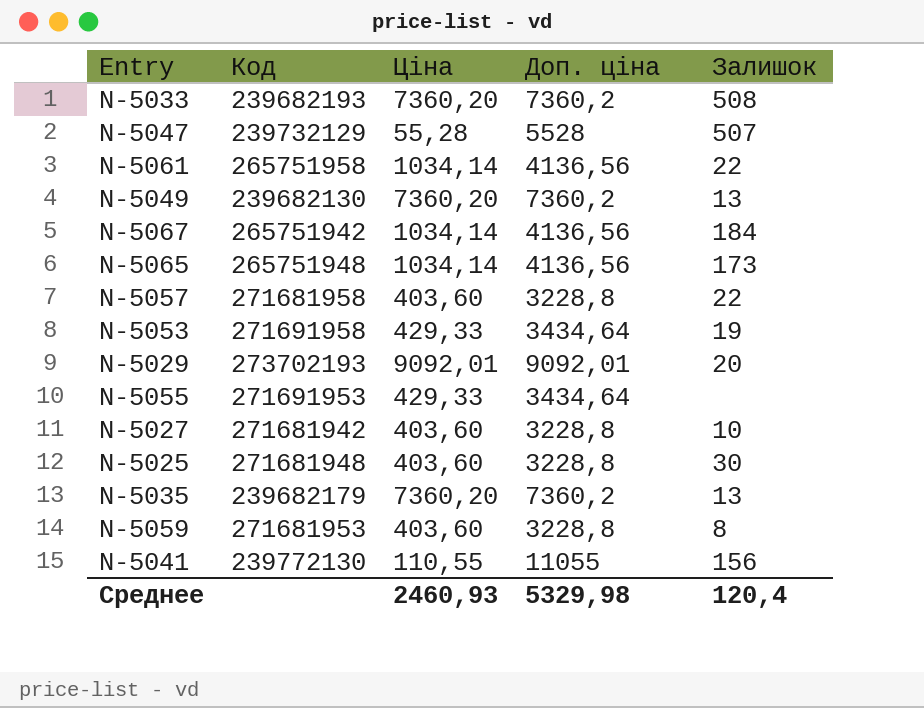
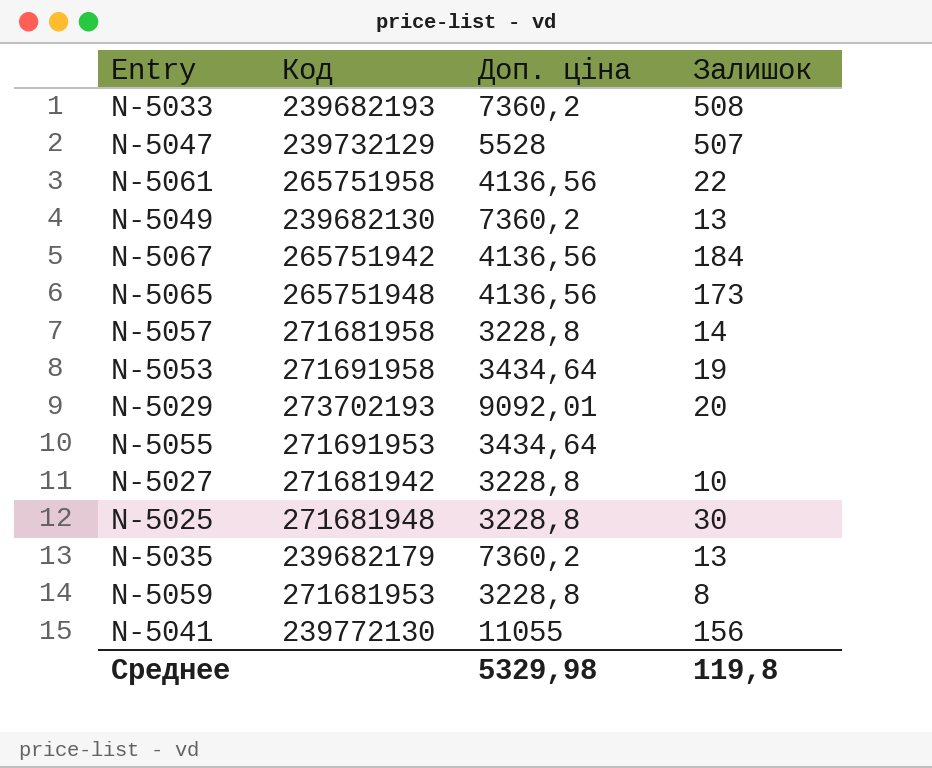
column Ціна | position: 3 -> none
N-5057 | Залишок: 22 -> 14
Среднее | Залишок: 120,4 -> 119,8

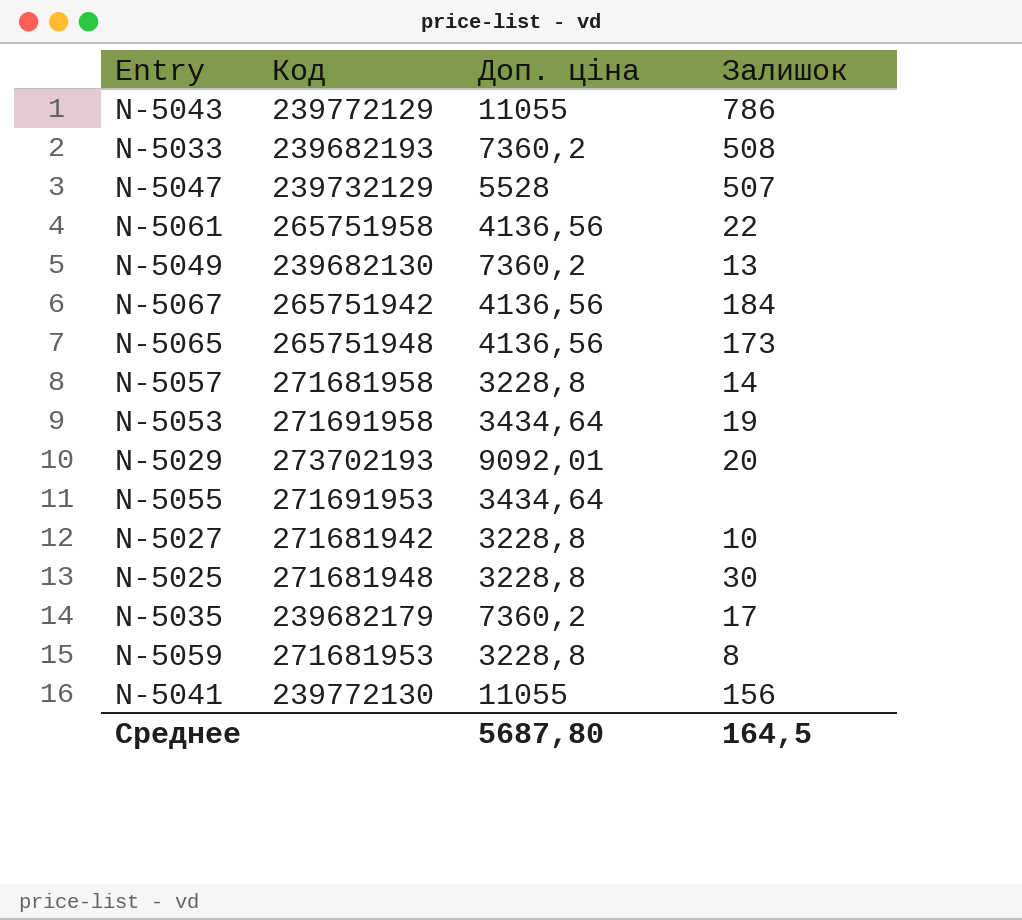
row N-5043: none -> 239772129 | 11055 | 786
N-5035 | Залишок: 13 -> 17
Среднее | Доп. ціна: 5329,98 -> 5687,80
Среднее | Залишок: 119,8 -> 164,5

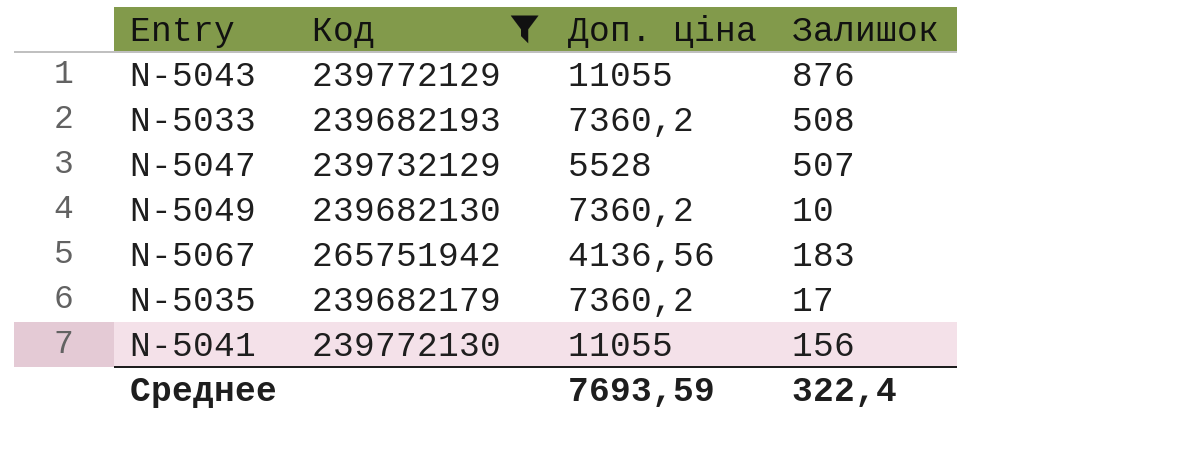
filter: none -> Код <= 265751942
N-5043 | Залишок: 786 -> 876
N-5049 | Залишок: 13 -> 10
N-5067 | Залишок: 184 -> 183
Среднее | Доп. ціна: 5687,80 -> 7693,59
Среднее | Залишок: 164,5 -> 322,4

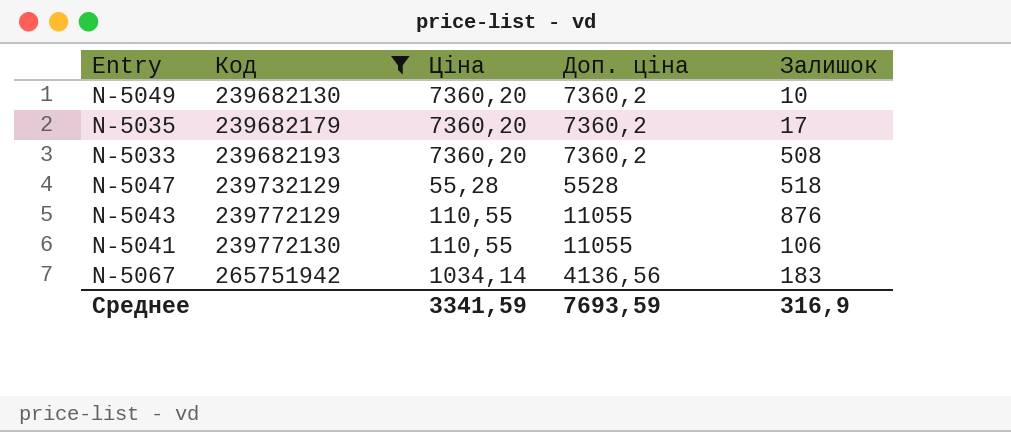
row order: none -> Код ascending
column Ціна | position: none -> 3
N-5047 | Залишок: 507 -> 518
N-5041 | Залишок: 156 -> 106
Среднее | Залишок: 322,4 -> 316,9

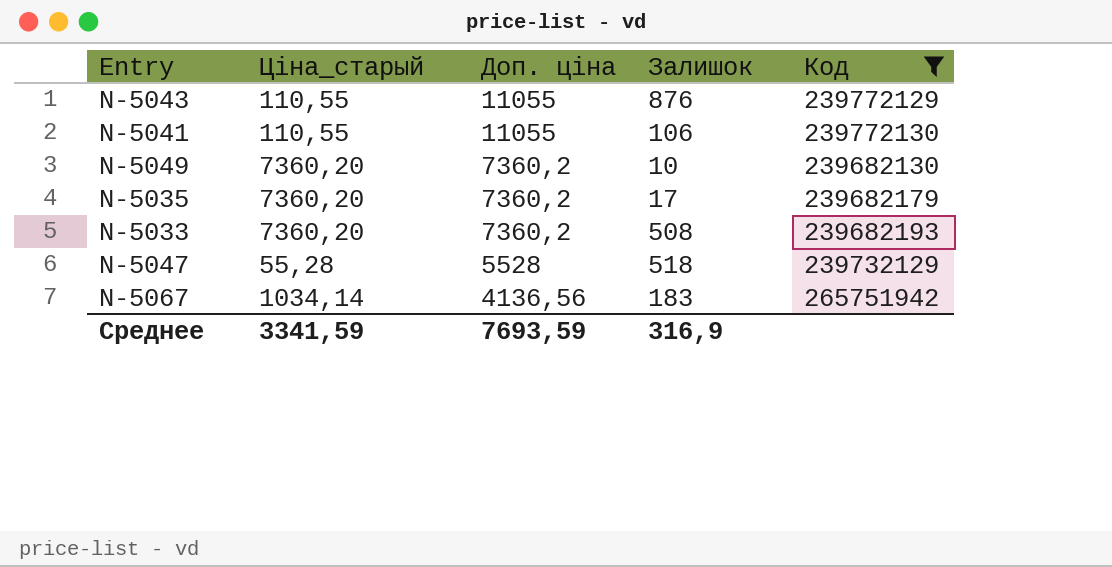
row order: Код ascending -> Доп. ціна descending
column name: Ціна -> Ціна_старый
column Код | position: 2 -> 5

